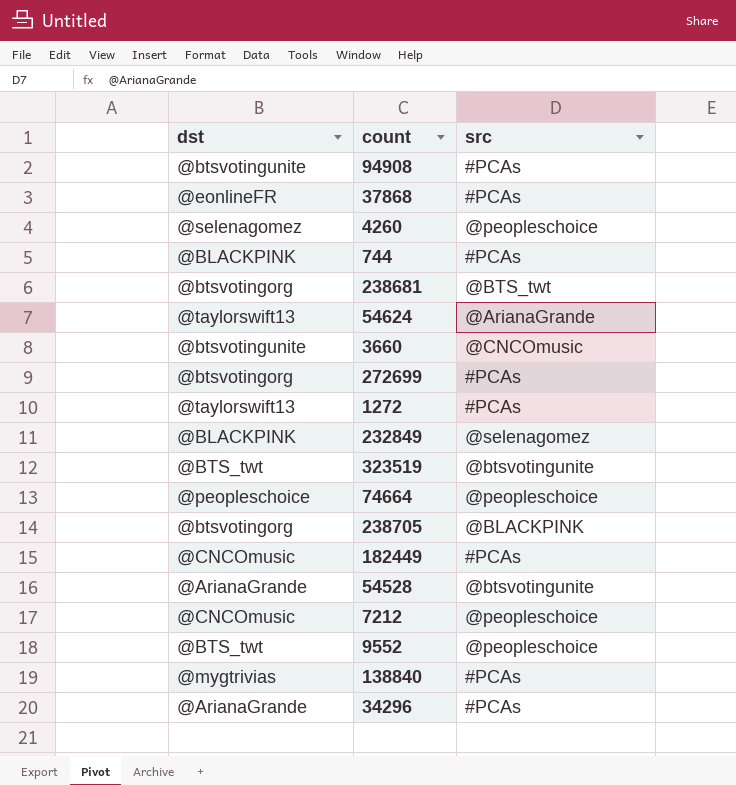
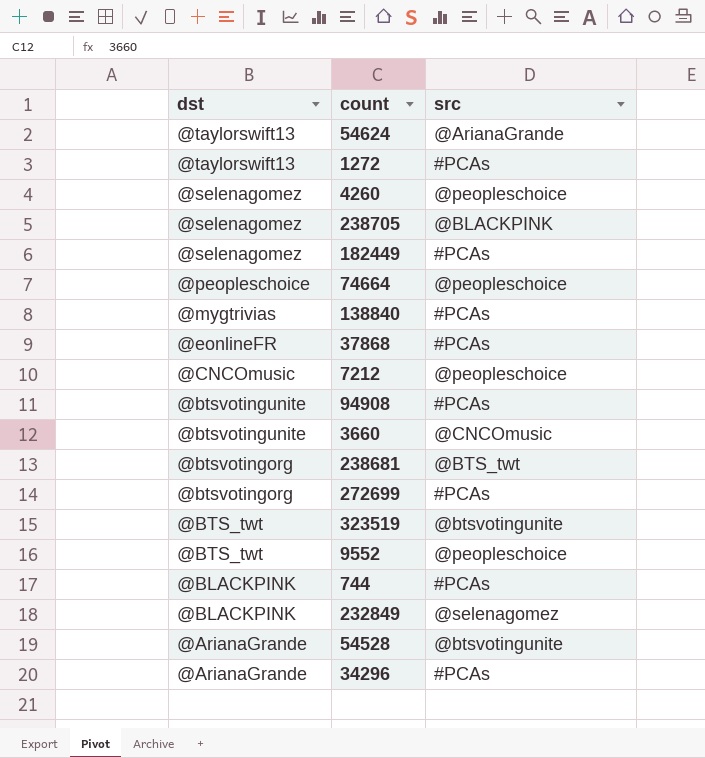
row order: none -> dst descending
238705 | dst: @btsvotingorg -> @selenagomez
182449 | dst: @CNCOmusic -> @selenagomez

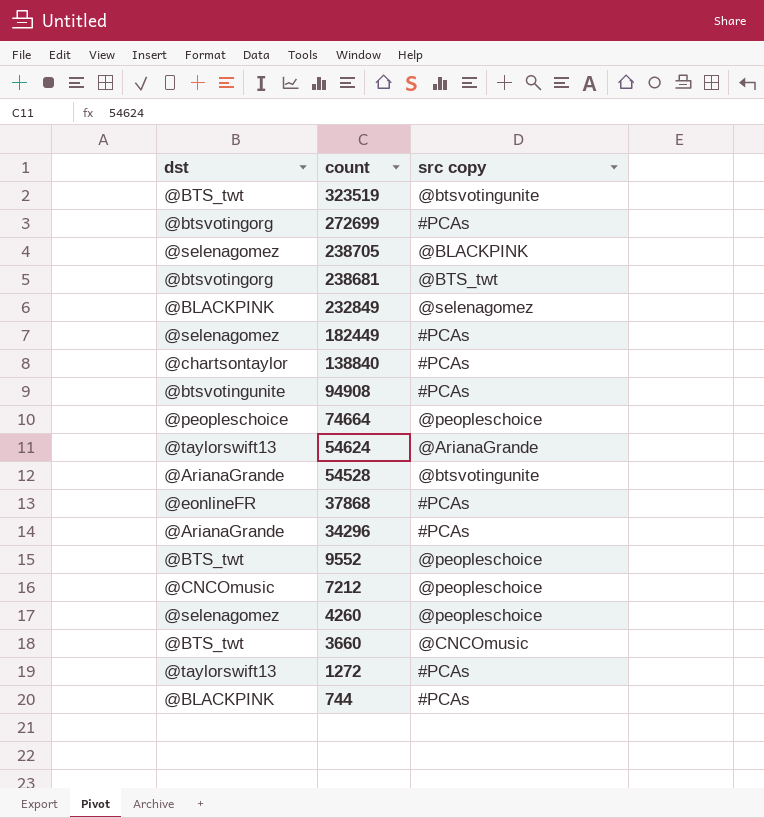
row order: dst descending -> count descending
column name: src -> src copy
138840 | dst: @mygtrivias -> @chartsontaylor
3660 | dst: @btsvotingunite -> @BTS_twt

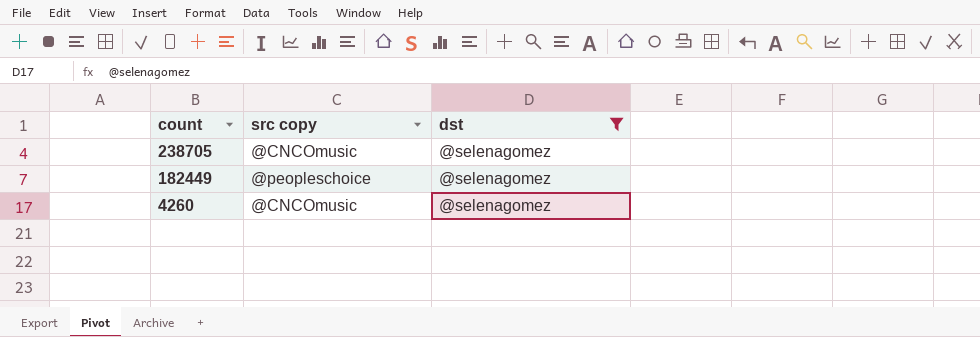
filter: none -> dst = @selenagomez
column dst | position: 1 -> 3
238705 | src copy: @BLACKPINK -> @CNCOmusic
182449 | src copy: #PCAs -> @peopleschoice
4260 | src copy: @peopleschoice -> @CNCOmusic

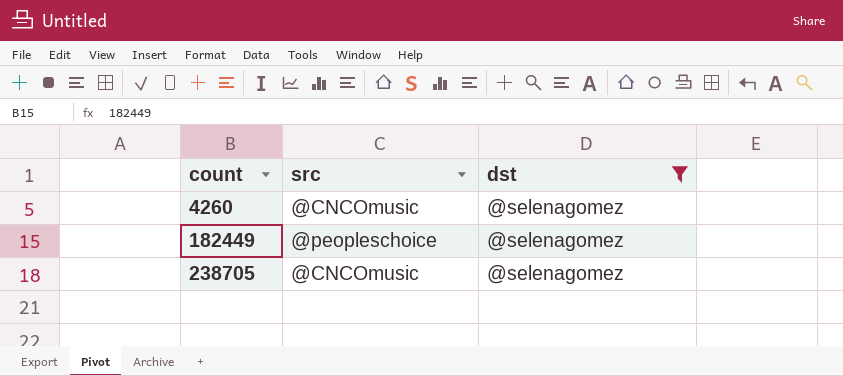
row order: count descending -> count ascending
column name: src copy -> src

